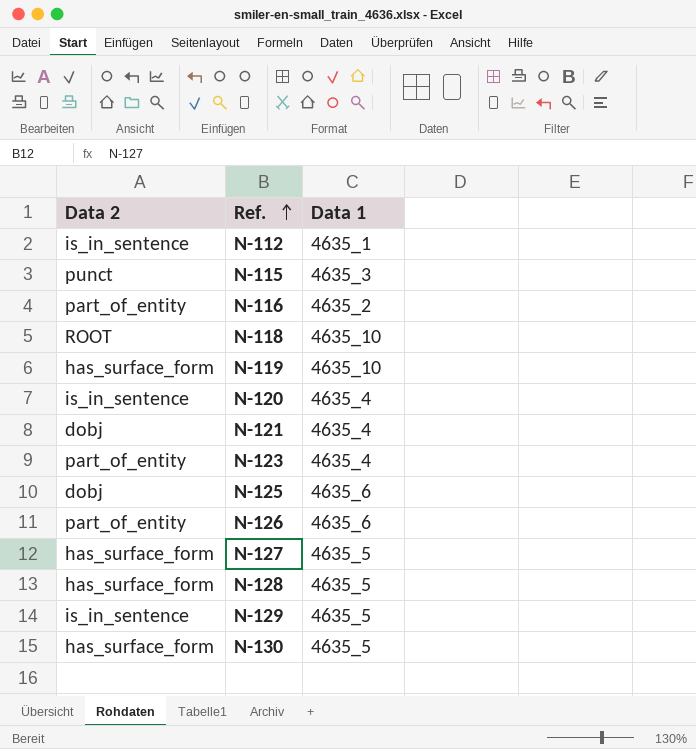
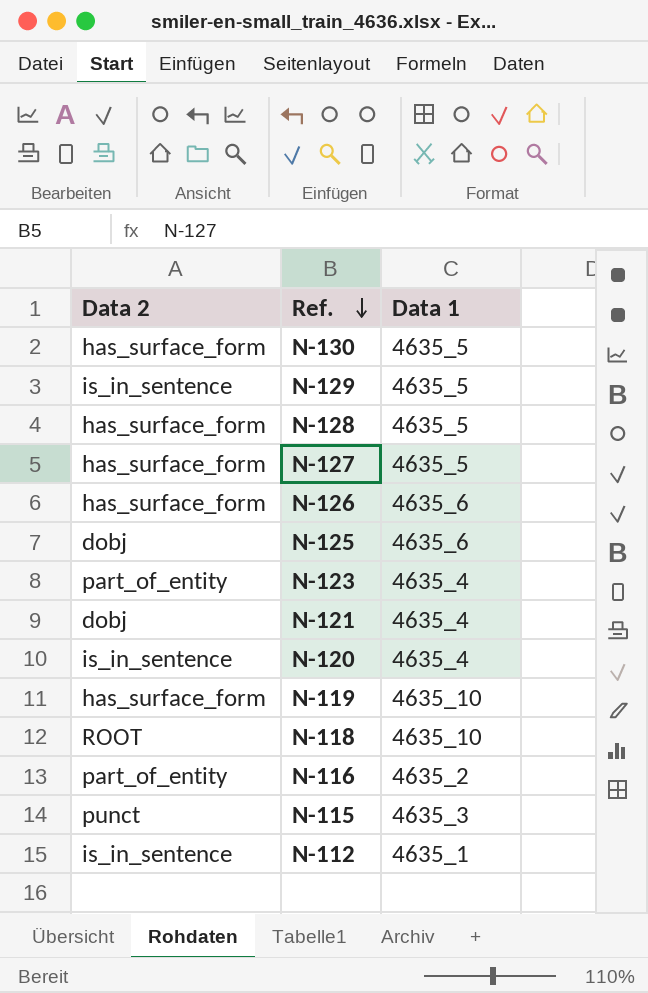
row order: Ref. ascending -> Ref. descending
N-126 | Data 2: part_of_entity -> has_surface_form

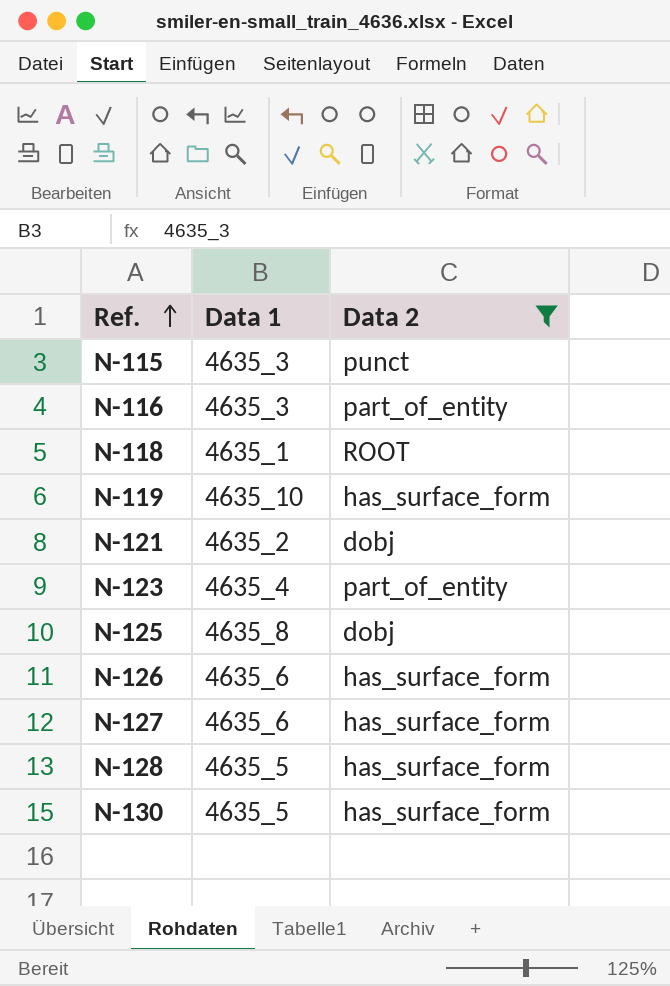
filter: none -> Data 2 != is_in_sentence
row order: Ref. descending -> Ref. ascending
column Data 2 | position: 1 -> 3
N-116 | Data 1: 4635_2 -> 4635_3
N-118 | Data 1: 4635_10 -> 4635_1
N-121 | Data 1: 4635_4 -> 4635_2
N-125 | Data 1: 4635_6 -> 4635_8
N-127 | Data 1: 4635_5 -> 4635_6

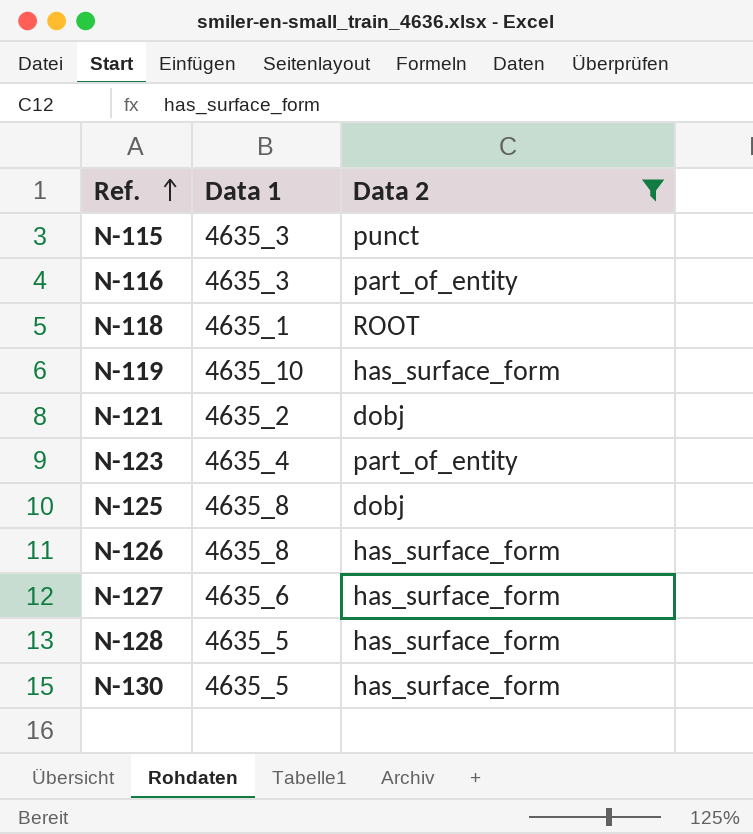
N-126 | Data 1: 4635_6 -> 4635_8

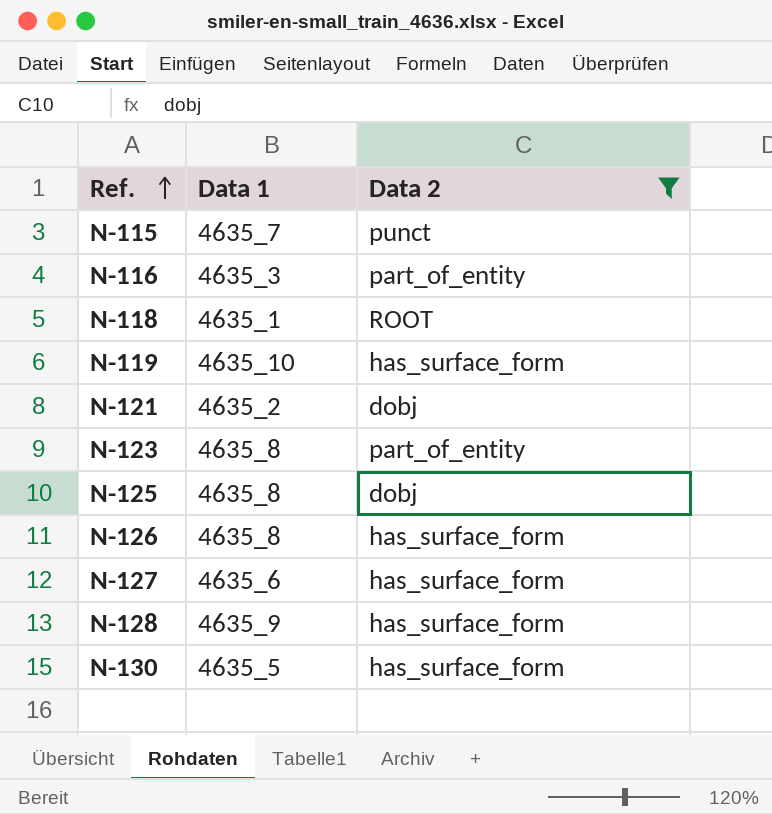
N-115 | Data 1: 4635_3 -> 4635_7
N-123 | Data 1: 4635_4 -> 4635_8
N-128 | Data 1: 4635_5 -> 4635_9

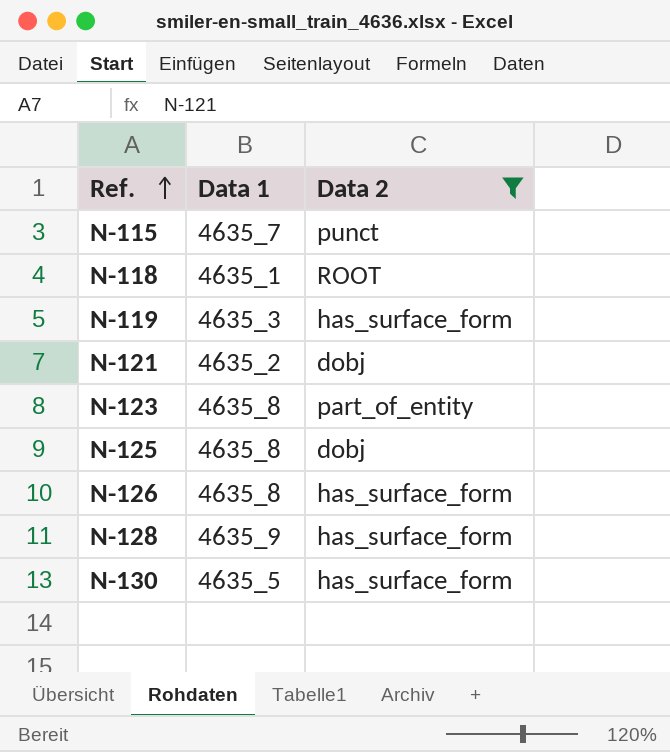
row N-116: 4635_3 | part_of_entity -> none
row N-127: 4635_6 | has_surface_form -> none
N-119 | Data 1: 4635_10 -> 4635_3

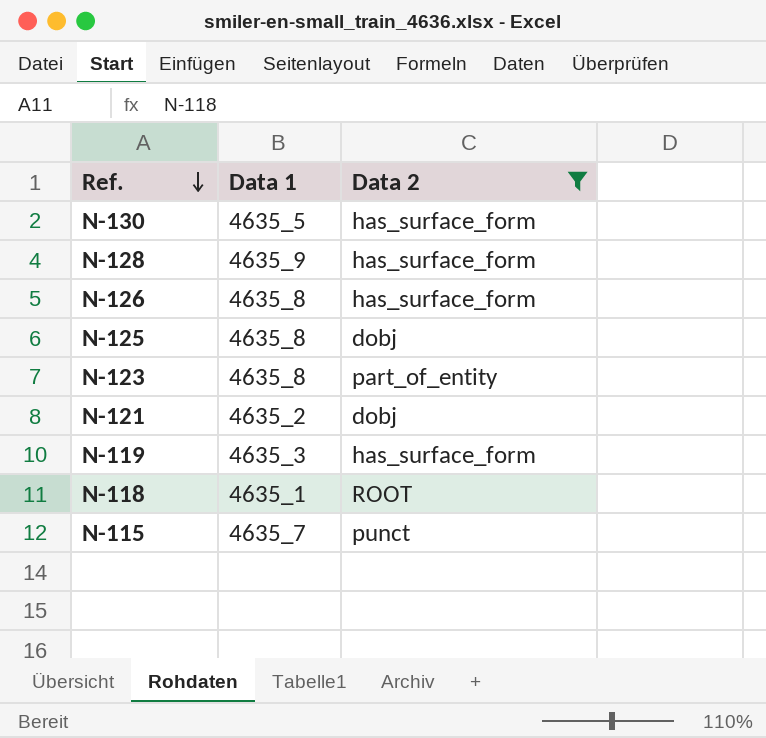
row order: Ref. ascending -> Ref. descending

